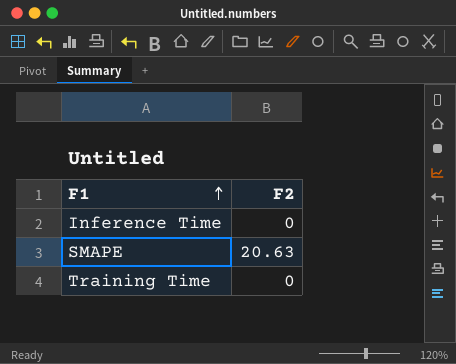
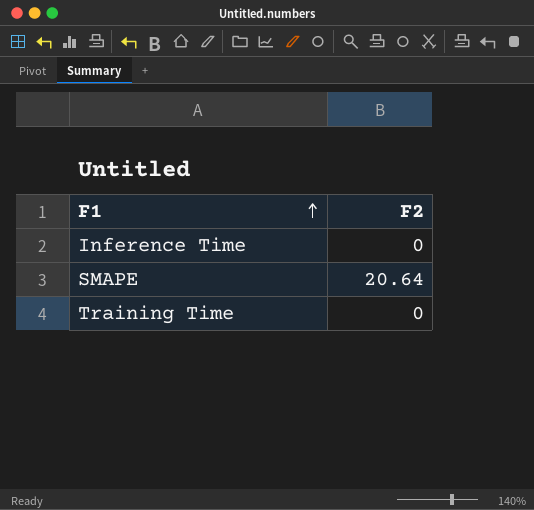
SMAPE | F2: 20.63 -> 20.64

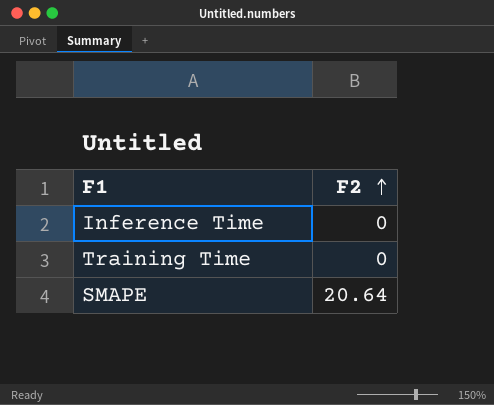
row order: F1 ascending -> F2 ascending

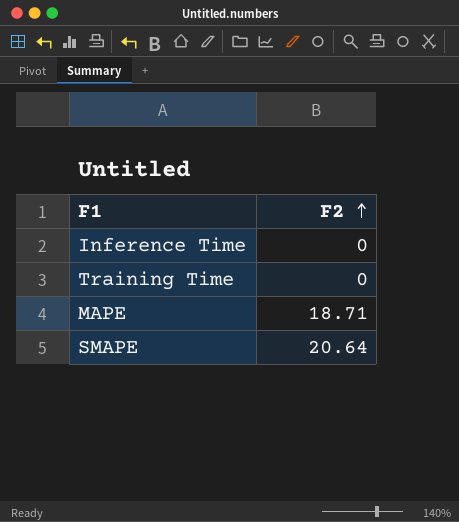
row MAPE: none -> 18.71

